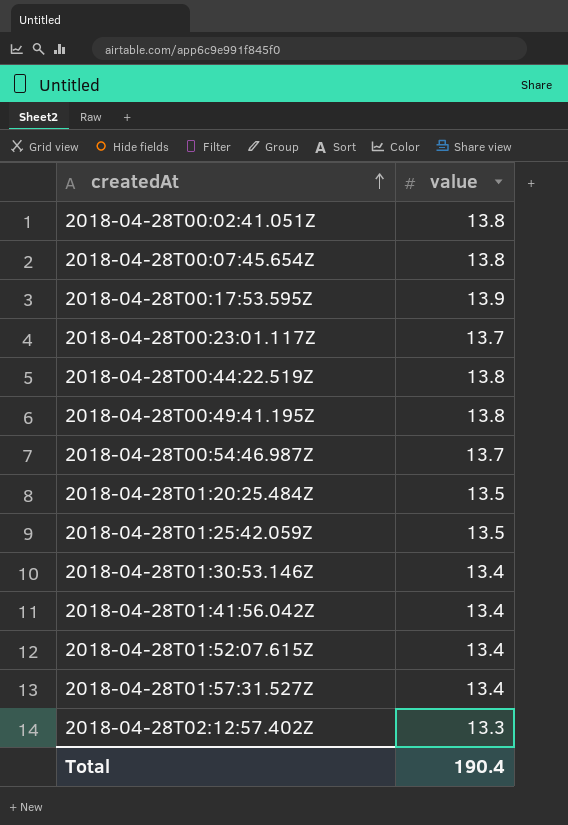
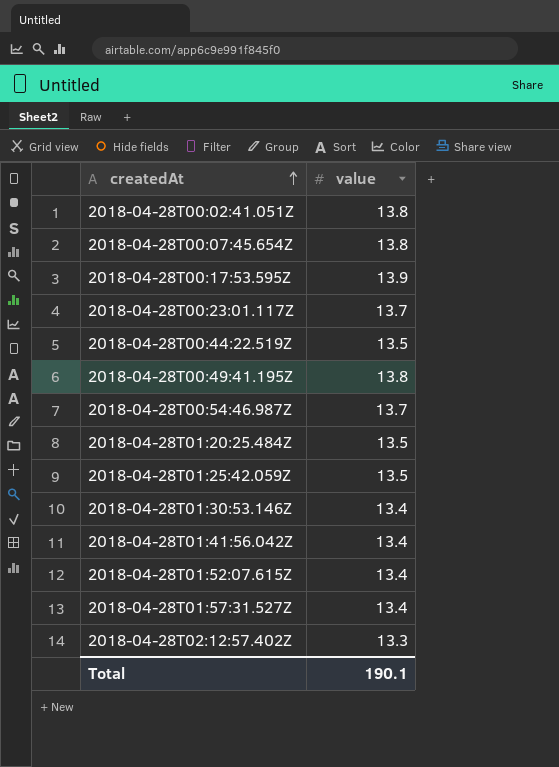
2018-04-28T00:44:22.519Z | value: 13.8 -> 13.5
Total | value: 190.4 -> 190.1

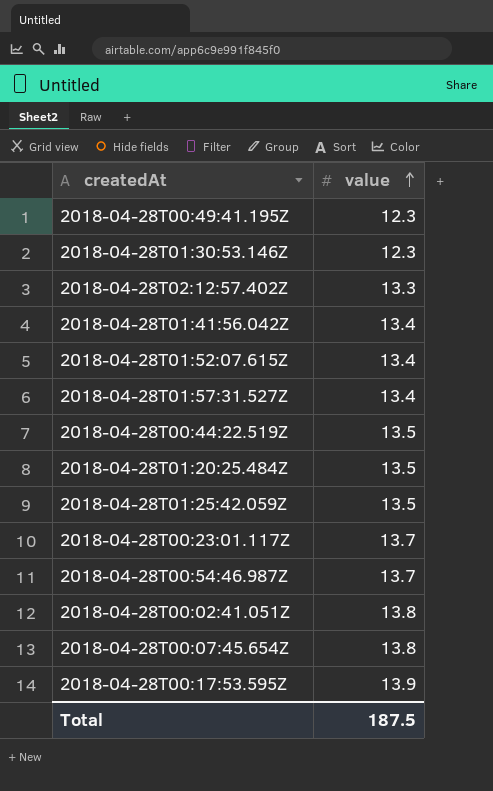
row order: createdAt ascending -> value ascending
2018-04-28T00:49:41.195Z | value: 13.8 -> 12.3
2018-04-28T01:30:53.146Z | value: 13.4 -> 12.3
Total | value: 190.1 -> 187.5

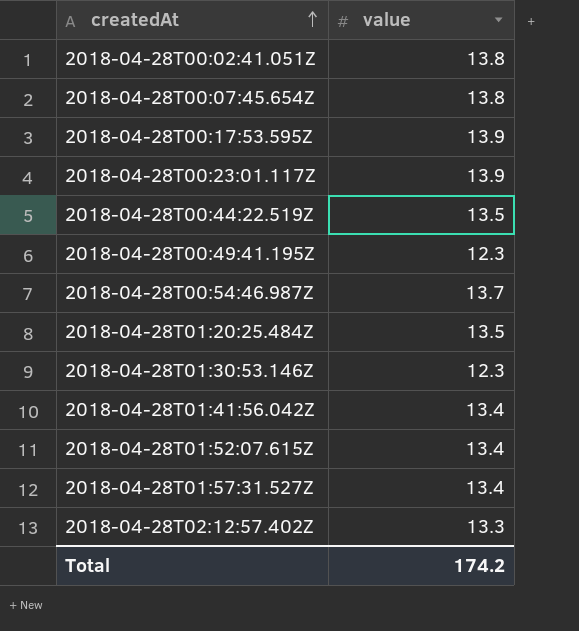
row order: value ascending -> createdAt ascending
row 2018-04-28T01:25:42.059Z: 13.5 -> none
2018-04-28T00:23:01.117Z | value: 13.7 -> 13.9
Total | value: 187.5 -> 174.2

